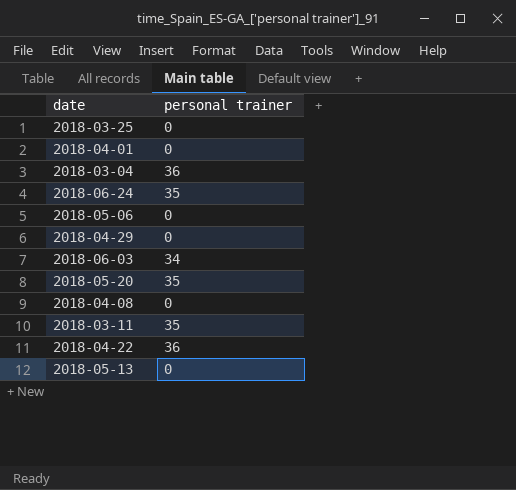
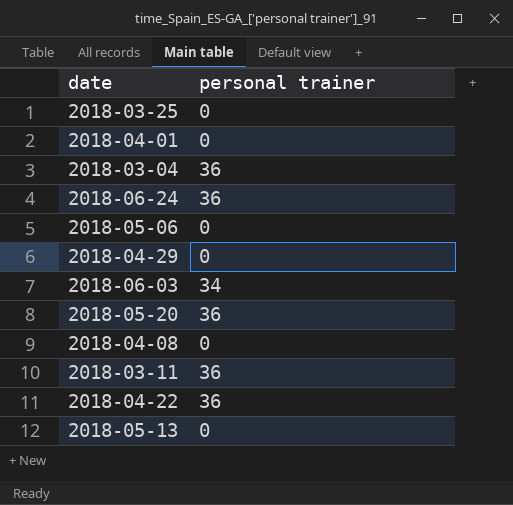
2018-06-24 | personal trainer: 35 -> 36
2018-05-20 | personal trainer: 35 -> 36
2018-03-11 | personal trainer: 35 -> 36

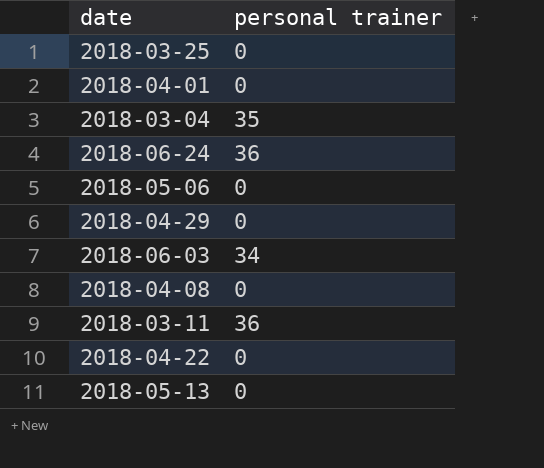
row 2018-05-20: 36 -> none
2018-03-04 | personal trainer: 36 -> 35
2018-04-22 | personal trainer: 36 -> 0

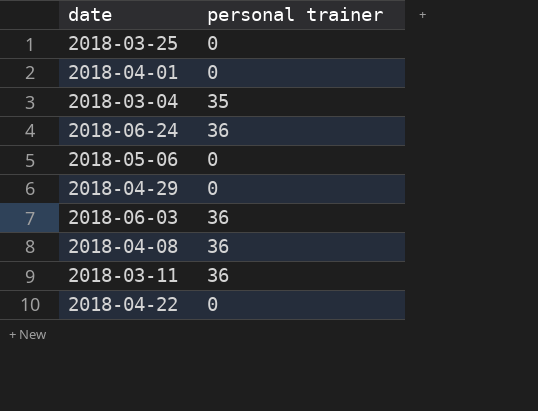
row 2018-05-13: 0 -> none
2018-06-03 | personal trainer: 34 -> 36
2018-04-08 | personal trainer: 0 -> 36

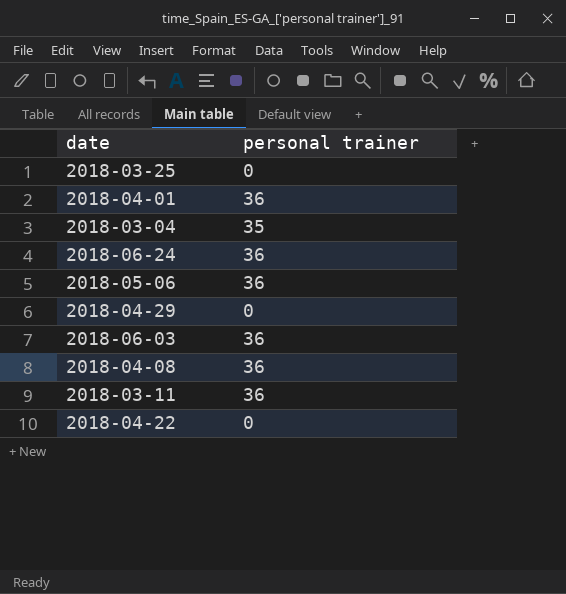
2018-04-01 | personal trainer: 0 -> 36
2018-05-06 | personal trainer: 0 -> 36

